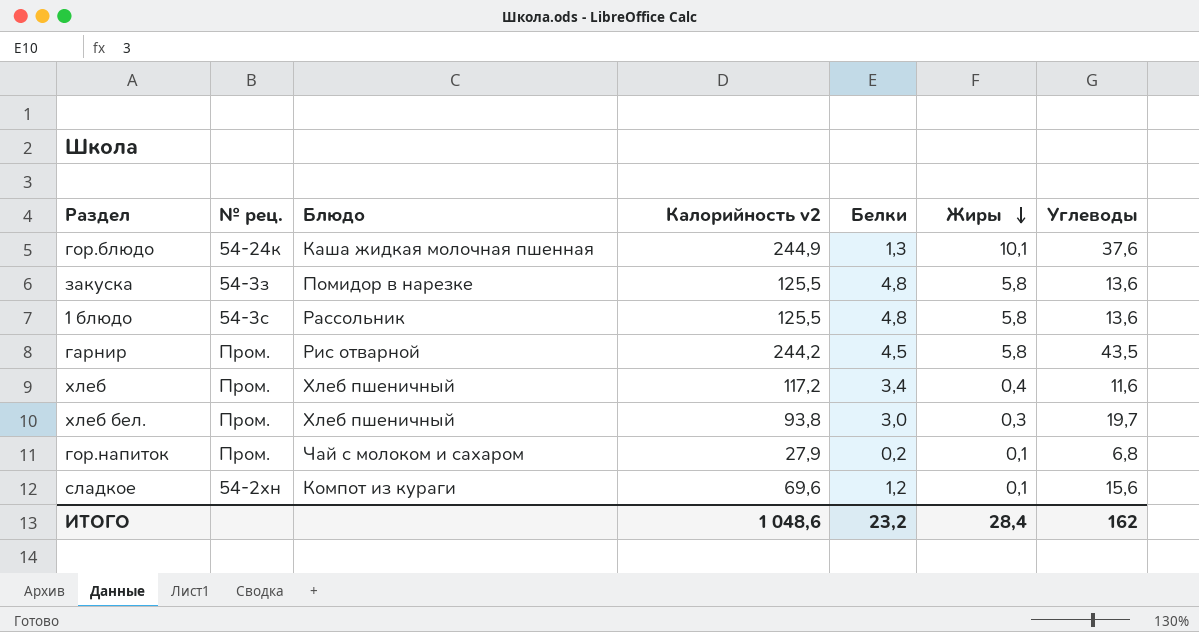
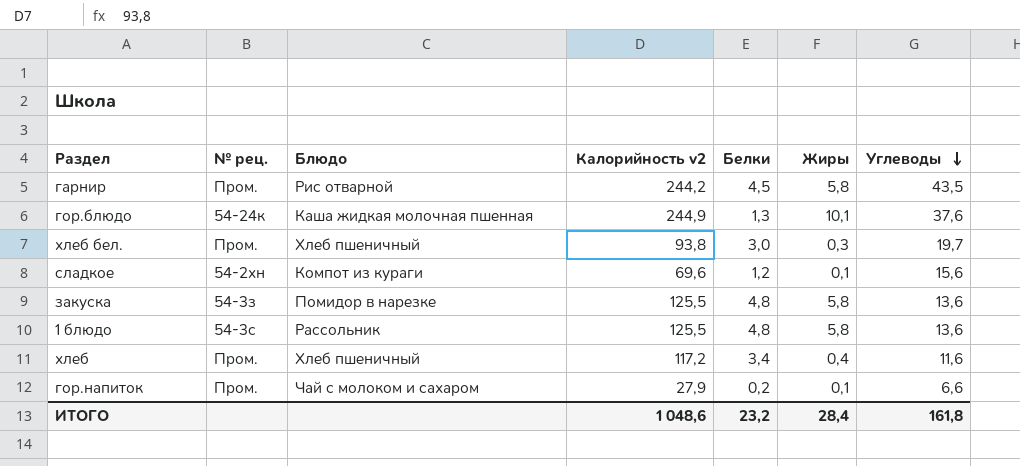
row order: Жиры descending -> Углеводы descending
гор.напиток | Углеводы: 6,8 -> 6,6
ИТОГО | Углеводы: 162 -> 161,8

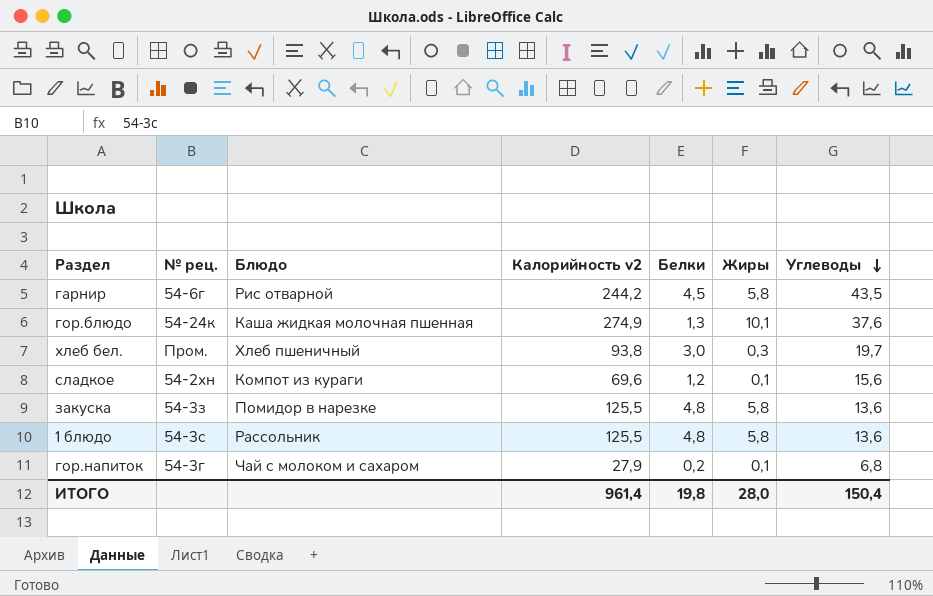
row хлеб: Пром. | Хлеб пшеничный | 117,2 | 3,4 | 0,4 | 11,6 -> none
гарнир | № рец.: Пром. -> 54-6г
гор.блюдо | Калорийность v2: 244,9 -> 274,9
гор.напиток | № рец.: Пром. -> 54-3г
гор.напиток | Углеводы: 6,6 -> 6,8
ИТОГО | Калорийность v2: 1 048,6 -> 961,4
ИТОГО | Белки: 23,2 -> 19,8
ИТОГО | Жиры: 28,4 -> 28,0
ИТОГО | Углеводы: 161,8 -> 150,4

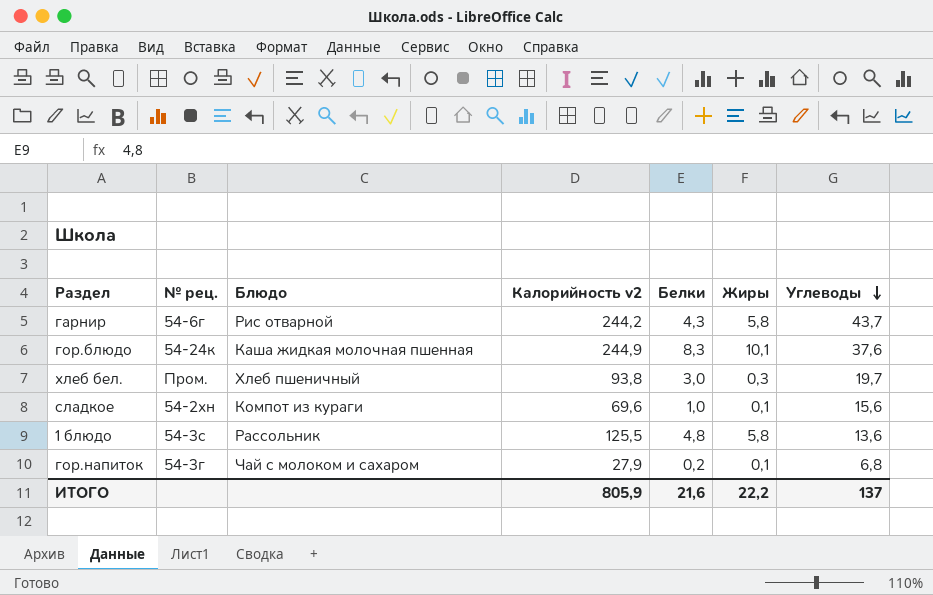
row закуска: 54-3з | Помидор в нарезке | 125,5 | 4,8 | 5,8 | 13,6 -> none
гарнир | Белки: 4,5 -> 4,3
гарнир | Углеводы: 43,5 -> 43,7
гор.блюдо | Калорийность v2: 274,9 -> 244,9
гор.блюдо | Белки: 1,3 -> 8,3
сладкое | Белки: 1,2 -> 1,0
ИТОГО | Калорийность v2: 961,4 -> 805,9
ИТОГО | Белки: 19,8 -> 21,6
ИТОГО | Жиры: 28,0 -> 22,2
ИТОГО | Углеводы: 150,4 -> 137

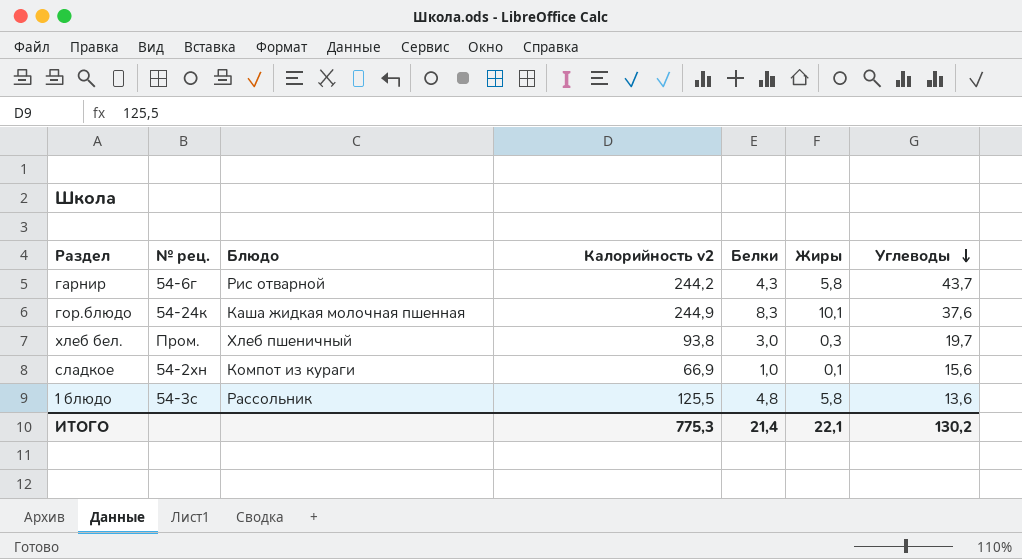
row гор.напиток: 54-3г | Чай с молоком и сахаром | 27,9 | 0,2 | 0,1 | 6,8 -> none
сладкое | Калорийность v2: 69,6 -> 66,9
ИТОГО | Калорийность v2: 805,9 -> 775,3
ИТОГО | Белки: 21,6 -> 21,4
ИТОГО | Жиры: 22,2 -> 22,1
ИТОГО | Углеводы: 137 -> 130,2

